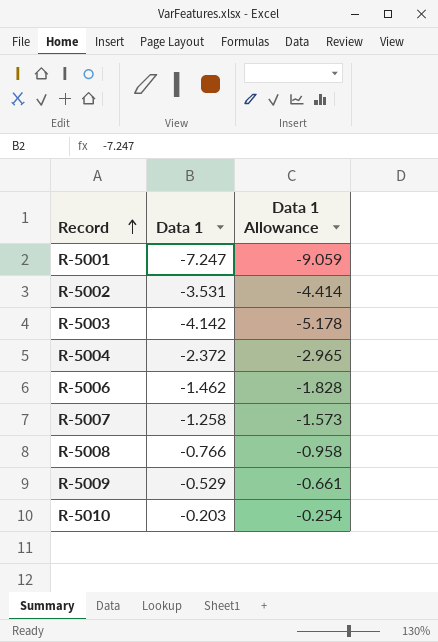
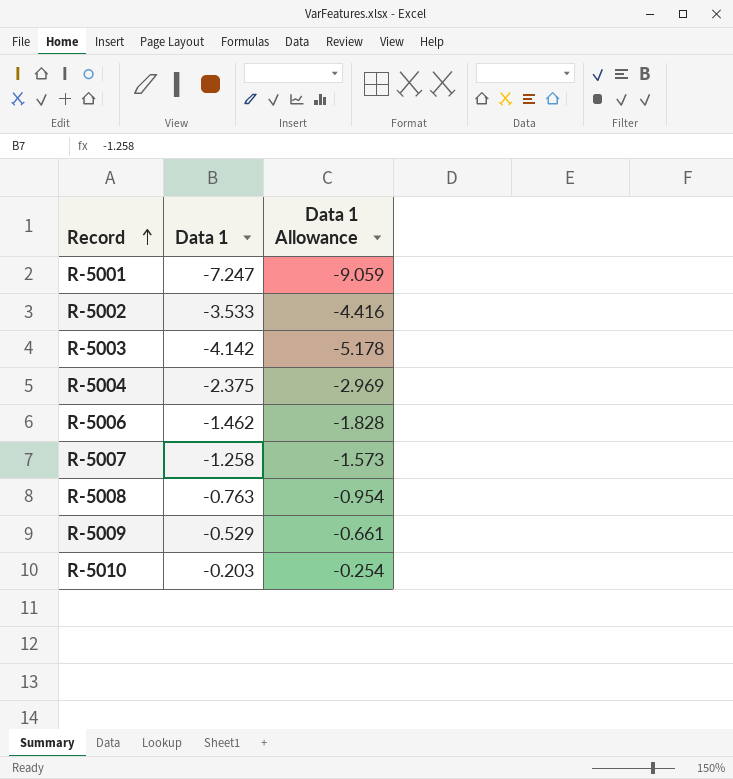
R-5002 | Data 1: -3.531 -> -3.533
R-5002 | Data 1 Allowance: -4.414 -> -4.416
R-5004 | Data 1: -2.372 -> -2.375
R-5004 | Data 1 Allowance: -2.965 -> -2.969
R-5008 | Data 1: -0.766 -> -0.763
R-5008 | Data 1 Allowance: -0.958 -> -0.954

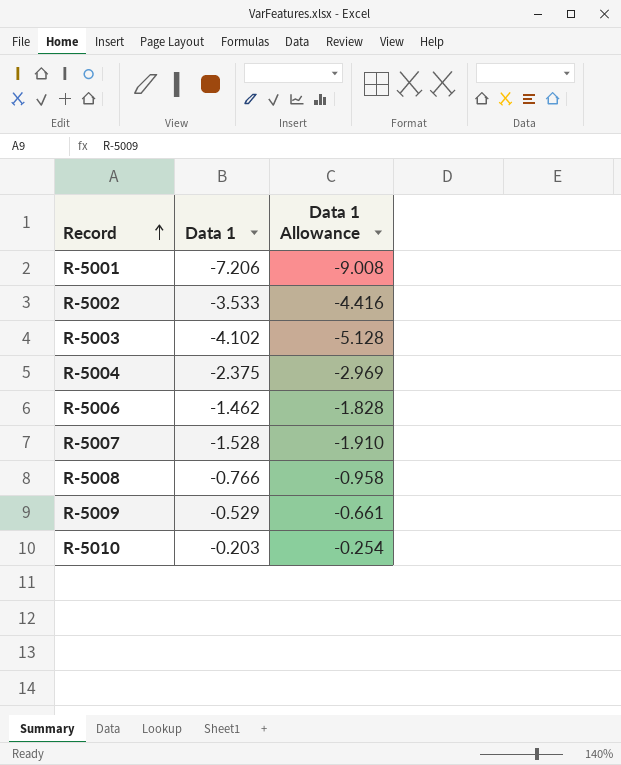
R-5001 | Data 1: -7.247 -> -7.206
R-5001 | Data 1 Allowance: -9.059 -> -9.008
R-5003 | Data 1: -4.142 -> -4.102
R-5003 | Data 1 Allowance: -5.178 -> -5.128
R-5007 | Data 1: -1.258 -> -1.528
R-5007 | Data 1 Allowance: -1.573 -> -1.910
R-5008 | Data 1: -0.763 -> -0.766
R-5008 | Data 1 Allowance: -0.954 -> -0.958

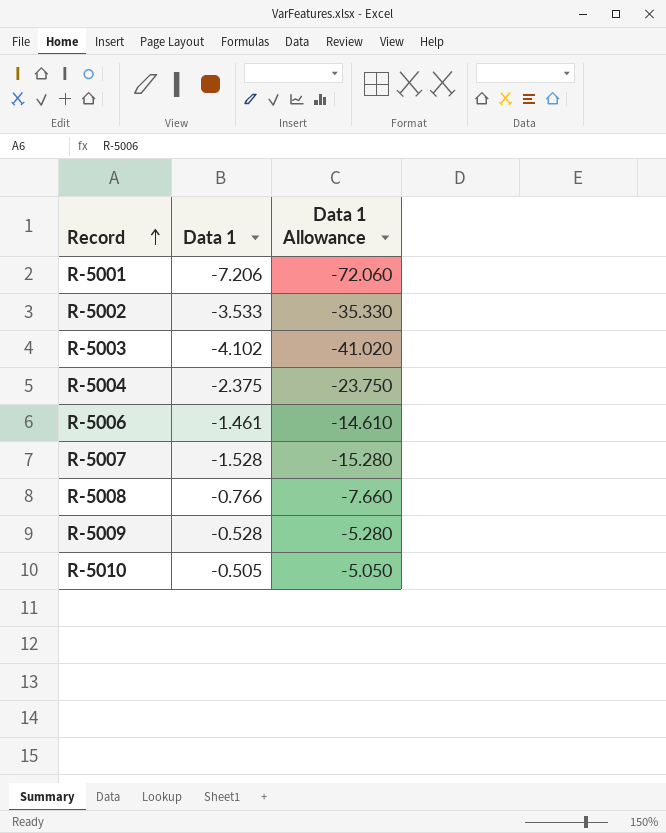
column Data 1 Allowance | formula: [Data 1] * 1.25 -> [Data 1] * 10
R-5006 | Data 1: -1.462 -> -1.461
R-5009 | Data 1: -0.529 -> -0.528
R-5010 | Data 1: -0.203 -> -0.505

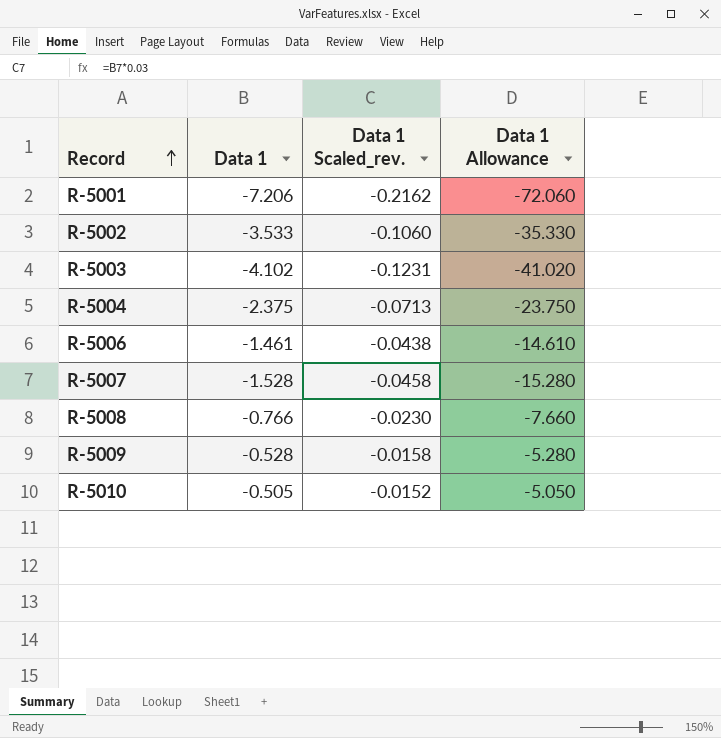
column Data 1 Scaled_rev. | formula: none -> [Data 1] * 0.03

